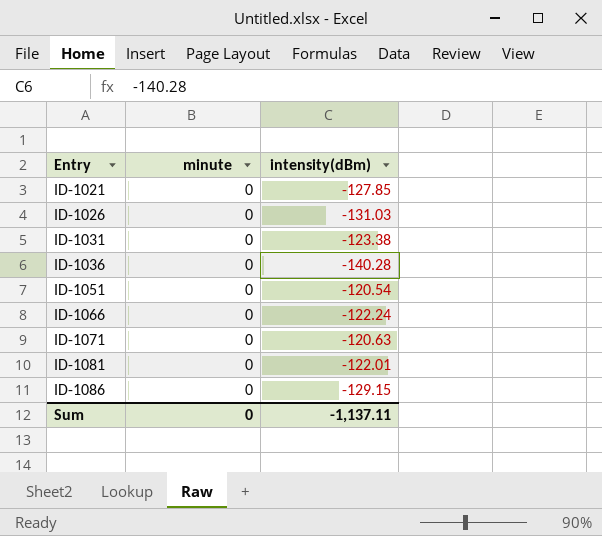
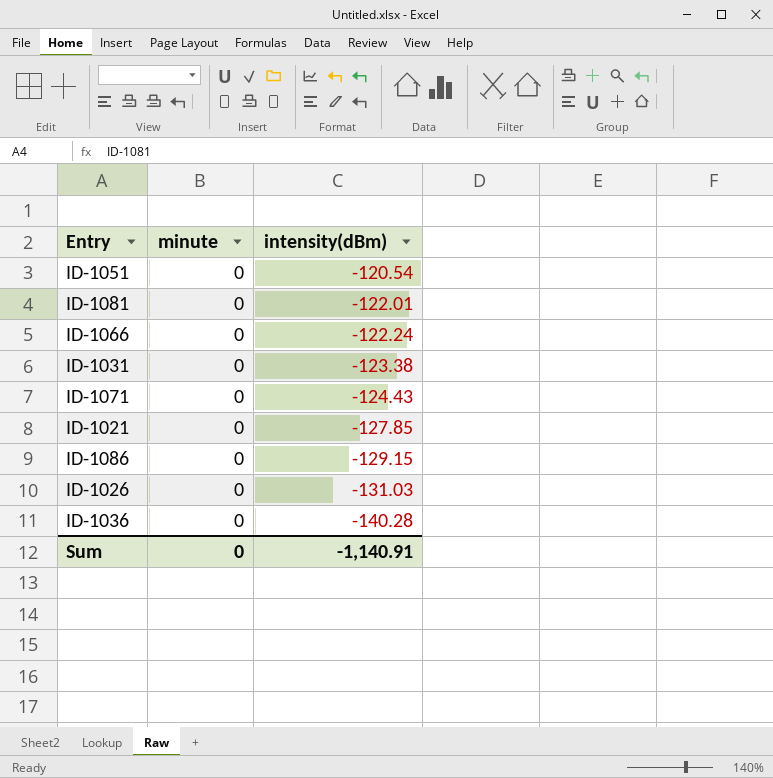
row order: Entry ascending -> intensity(dBm) descending
ID-1071 | intensity(dBm): -120.63 -> -124.43
Sum | intensity(dBm): -1,137.11 -> -1,140.91

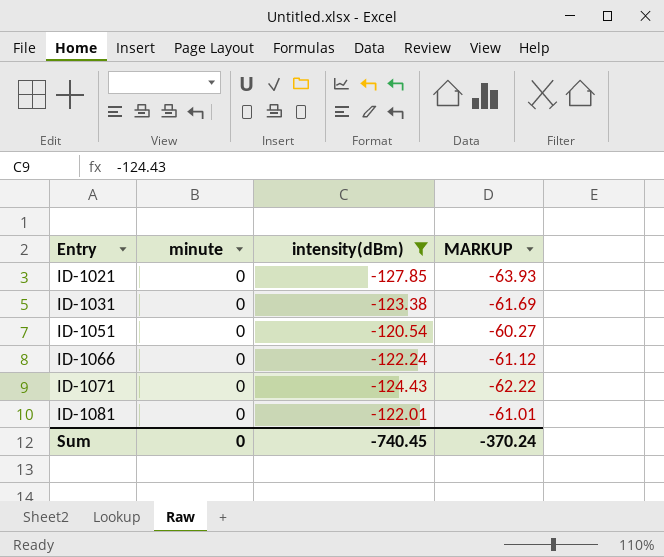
filter: none -> intensity(dBm) >= -127.85
row order: intensity(dBm) descending -> Entry ascending
column MARKUP | formula: none -> [intensity(dBm)] * 0.5
Sum | intensity(dBm): -1,140.91 -> -740.45

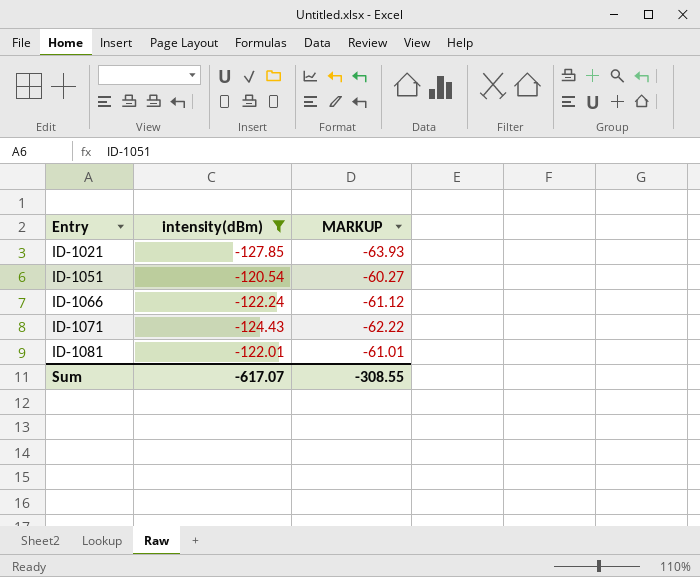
column minute | position: 2 -> none
row ID-1031: 0 | -123.38 | -61.69 -> none
Sum | intensity(dBm): -740.45 -> -617.07
Sum | MARKUP: -370.24 -> -308.55

